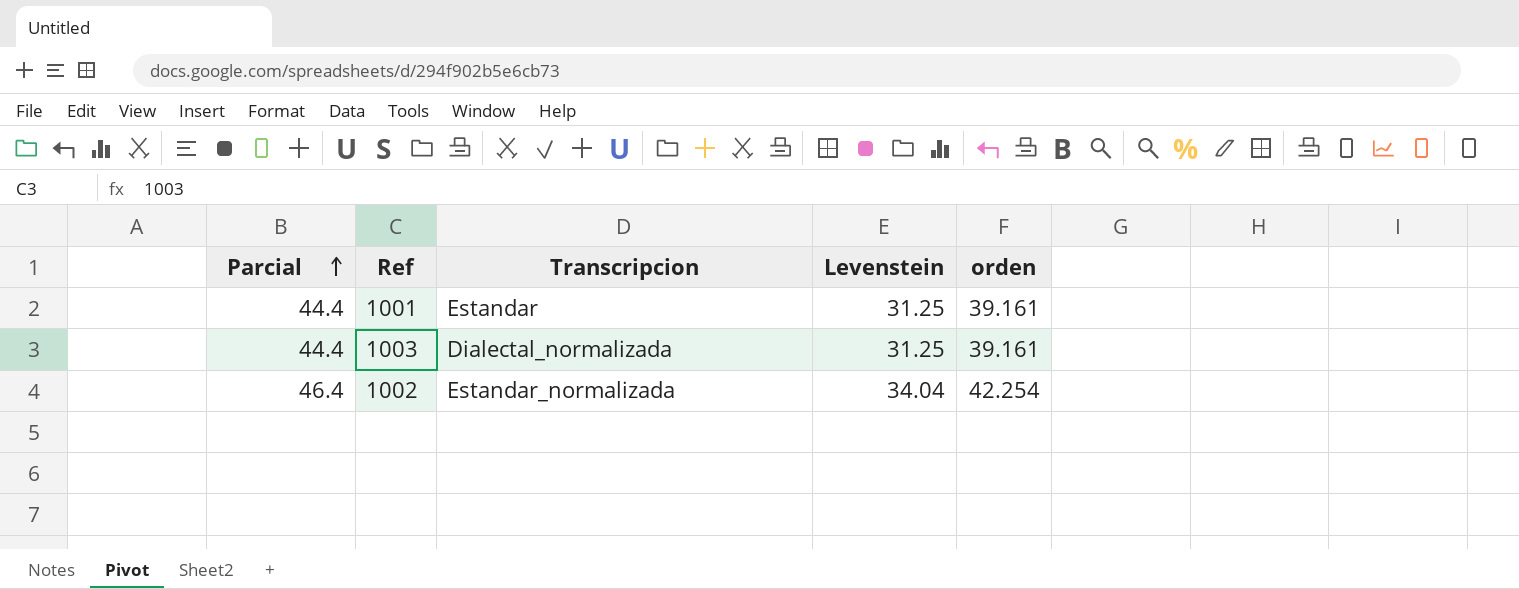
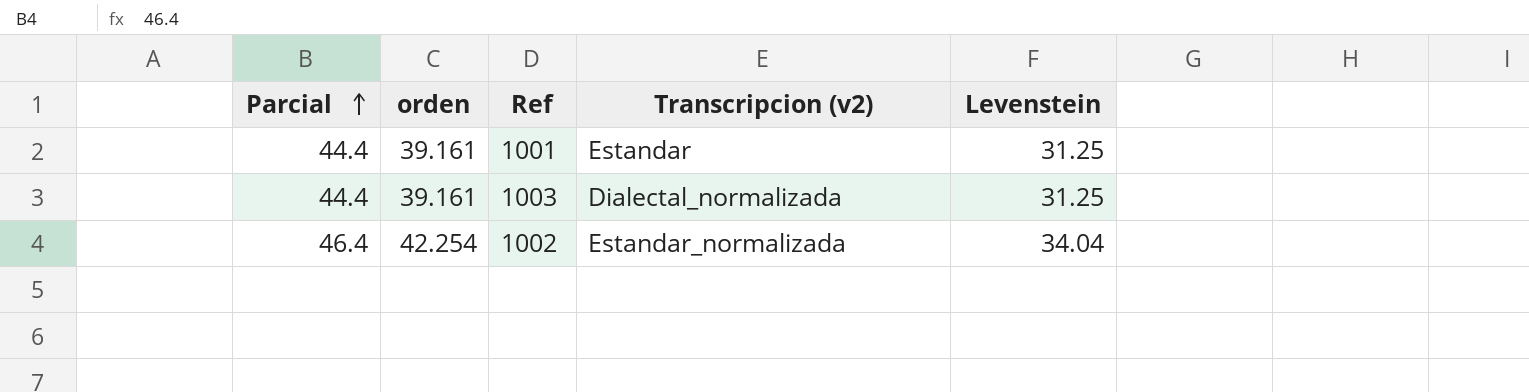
column orden | position: 5 -> 2
column name: Transcripcion -> Transcripcion (v2)

